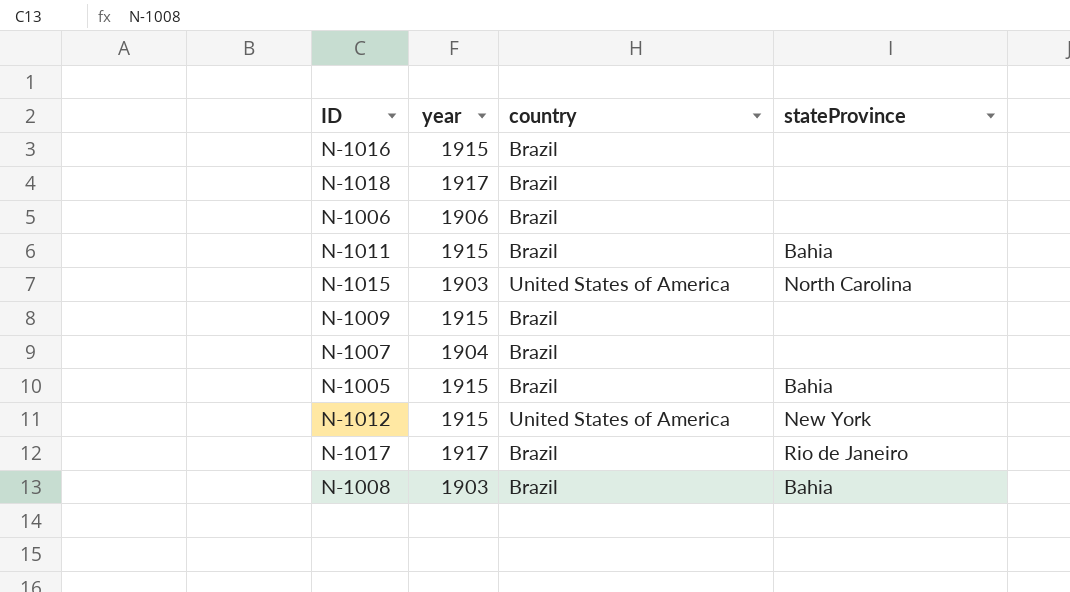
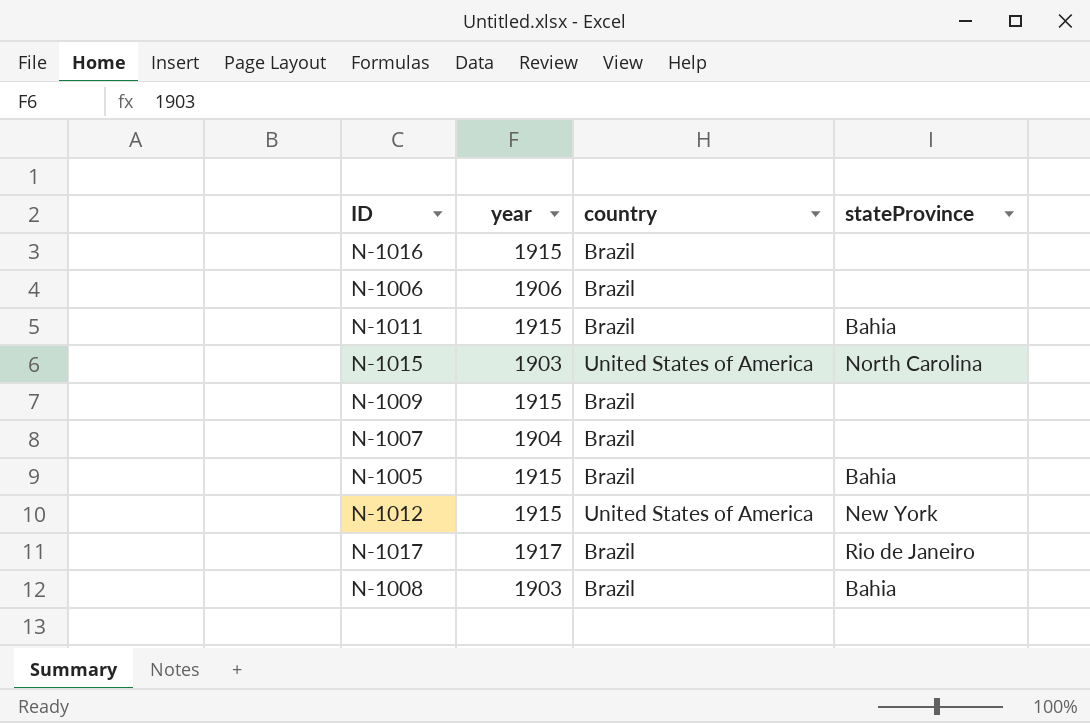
row N-1018: 1917 | Brazil | none -> none

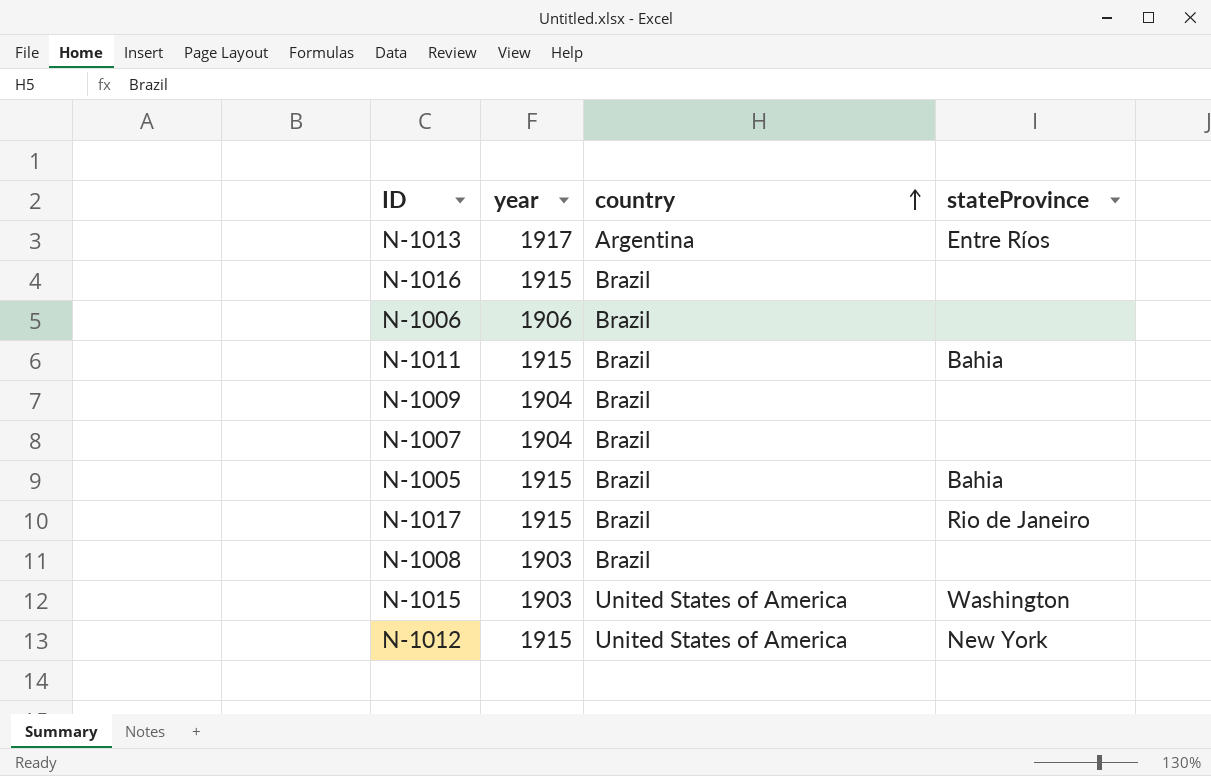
row order: none -> country ascending
row N-1013: none -> 1917 | Argentina | Entre Ríos
N-1009 | year: 1915 -> 1904
N-1017 | year: 1917 -> 1915
N-1008 | stateProvince: Bahia -> none
N-1015 | stateProvince: North Carolina -> Washington

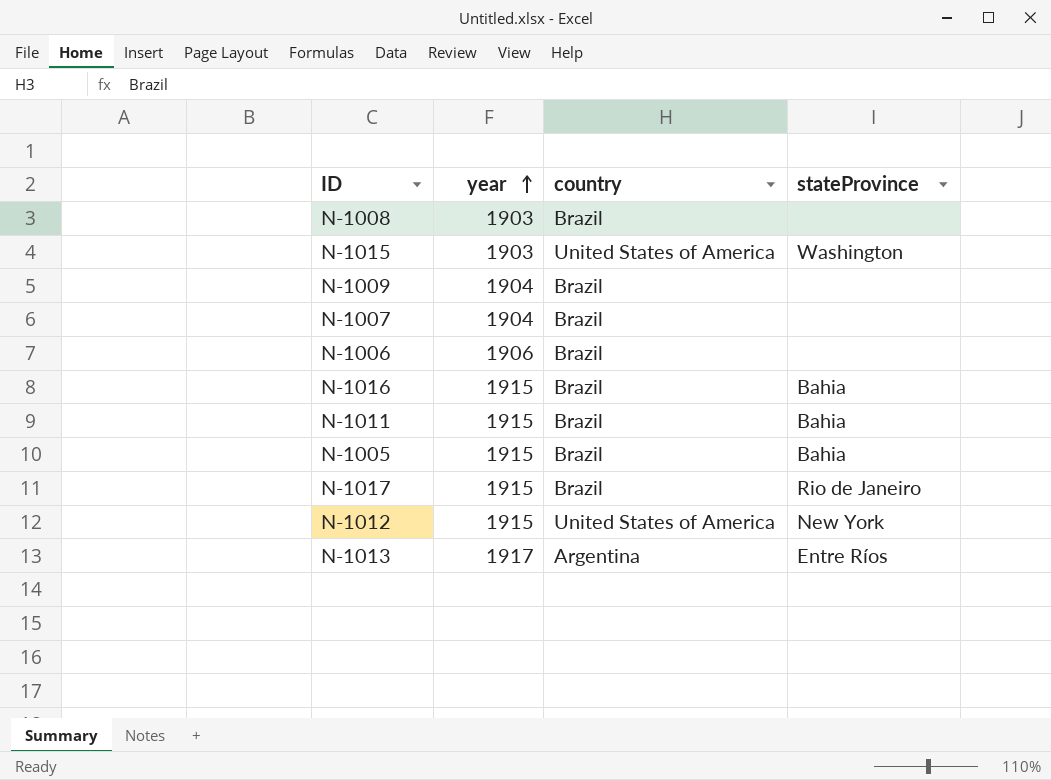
row order: country ascending -> year ascending
N-1016 | stateProvince: none -> Bahia

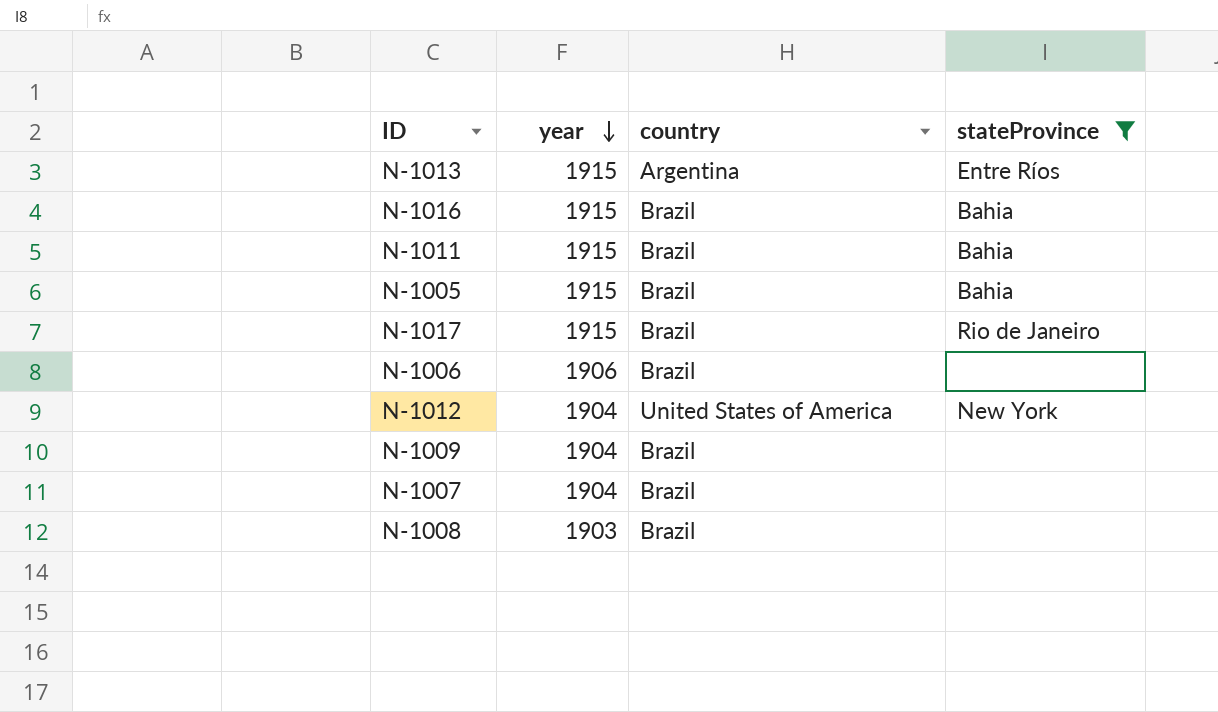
filter: none -> stateProvince != Washington
row order: year ascending -> year descending
N-1013 | year: 1917 -> 1915
N-1012 | year: 1915 -> 1904

